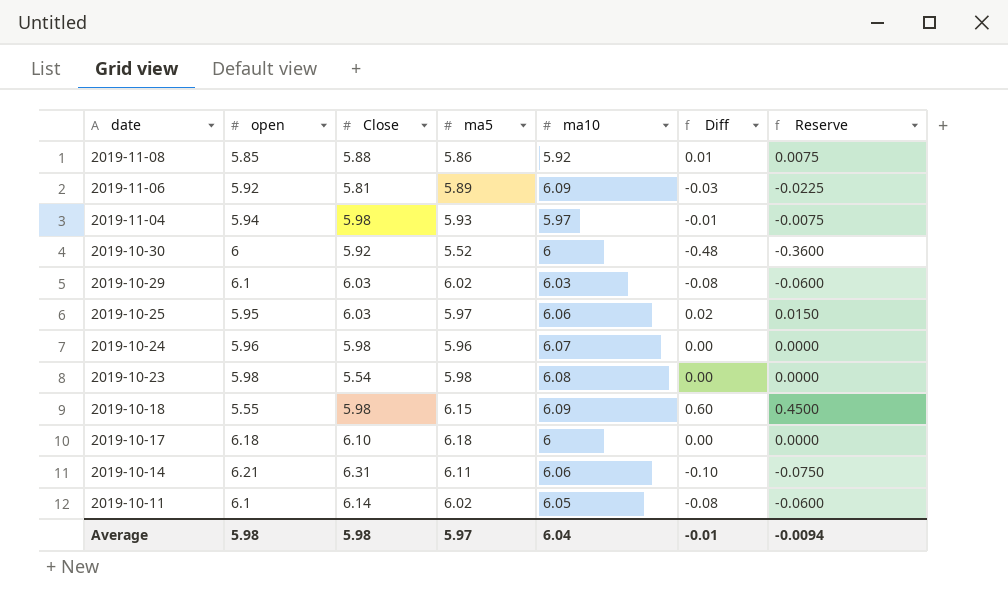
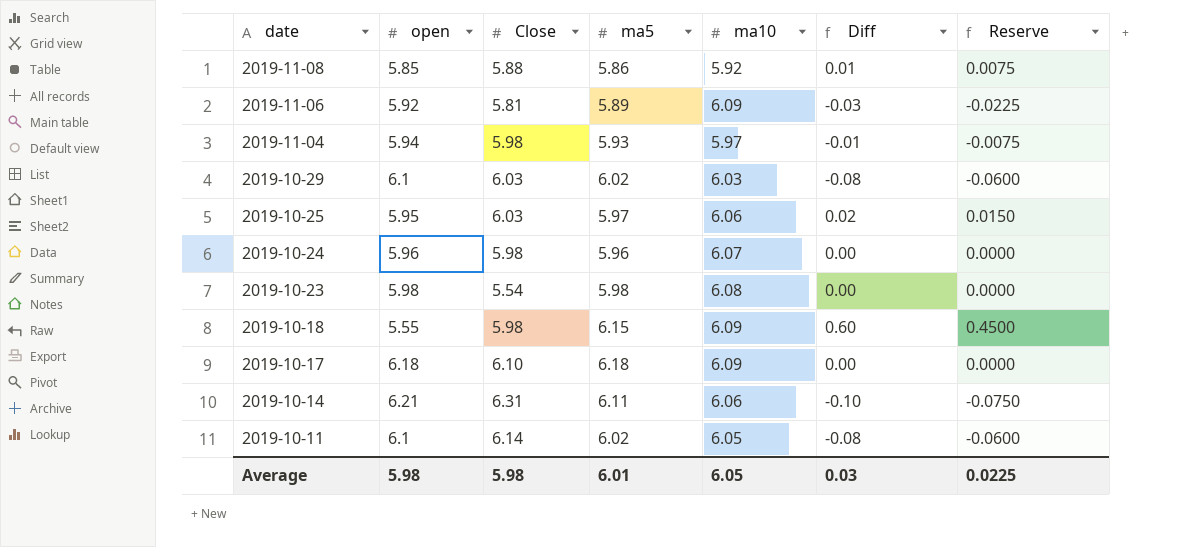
row 2019-10-30: 6 | 5.92 | 5.52 | 6 | -0.48 | -0.3600 -> none
2019-10-17 | ma10: 6 -> 6.09
Average | ma5: 5.97 -> 6.01
Average | ma10: 6.04 -> 6.05
Average | Diff: -0.01 -> 0.03
Average | Reserve: -0.0094 -> 0.0225

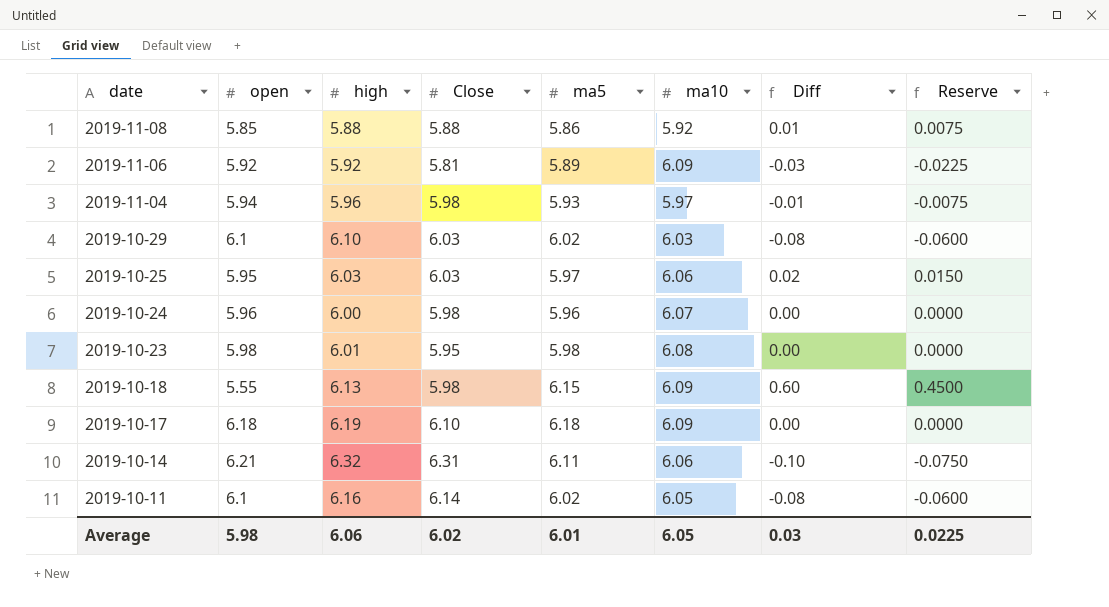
column high | position: none -> 3
2019-10-23 | Close: 5.54 -> 5.95
Average | Close: 5.98 -> 6.02

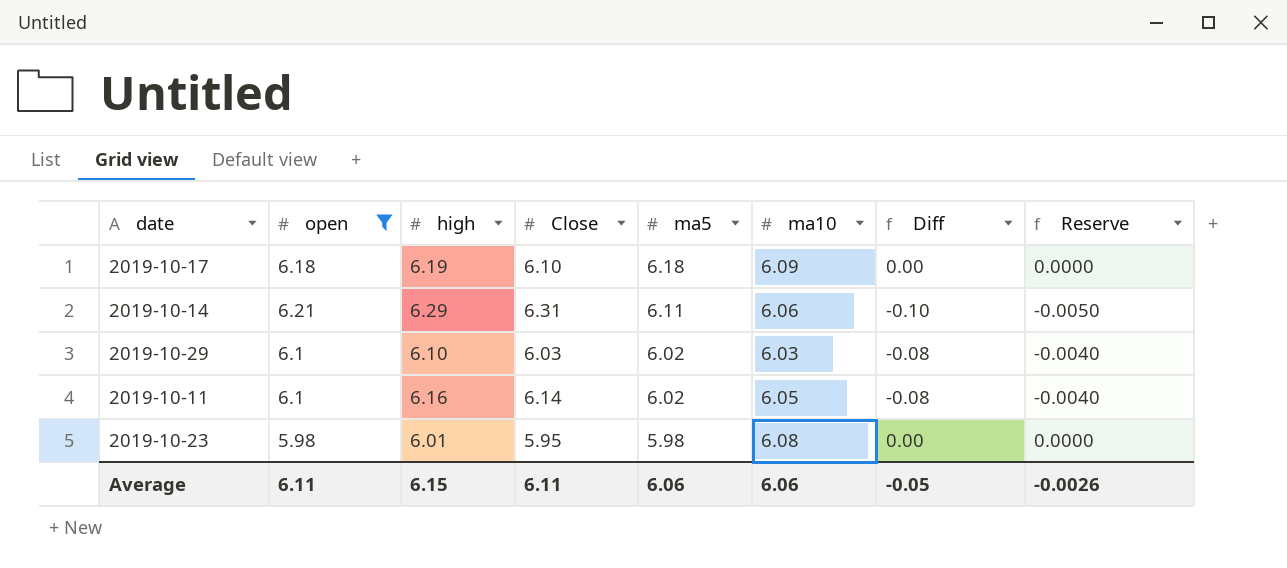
filter: none -> open >= 5.98
row order: date descending -> ma5 descending
column Reserve | formula: [Diff] * 0.75 -> [Diff] * 0.05
2019-10-14 | high: 6.32 -> 6.29
Average | open: 5.98 -> 6.11
Average | high: 6.06 -> 6.15
Average | Close: 6.02 -> 6.11
Average | ma5: 6.01 -> 6.06
Average | ma10: 6.05 -> 6.06
Average | Diff: 0.03 -> -0.05
Average | Reserve: 0.0225 -> -0.0026

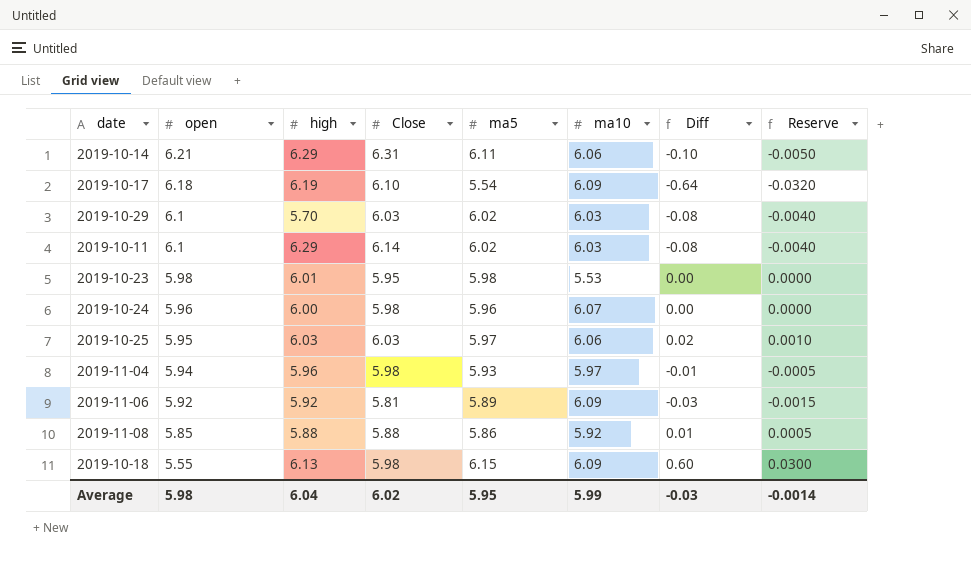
filter: open >= 5.98 -> none
row order: ma5 descending -> open descending
2019-10-17 | ma5: 6.18 -> 5.54
2019-10-17 | Diff: 0.00 -> -0.64
2019-10-17 | Reserve: 0.0000 -> -0.0320
2019-10-29 | high: 6.10 -> 5.70
2019-10-11 | high: 6.16 -> 6.29
2019-10-11 | ma10: 6.05 -> 6.03
2019-10-23 | ma10: 6.08 -> 5.53
Average | open: 6.11 -> 5.98
Average | high: 6.15 -> 6.04
Average | Close: 6.11 -> 6.02
Average | ma5: 6.06 -> 5.95
Average | ma10: 6.06 -> 5.99
Average | Diff: -0.05 -> -0.03
Average | Reserve: -0.0026 -> -0.0014

